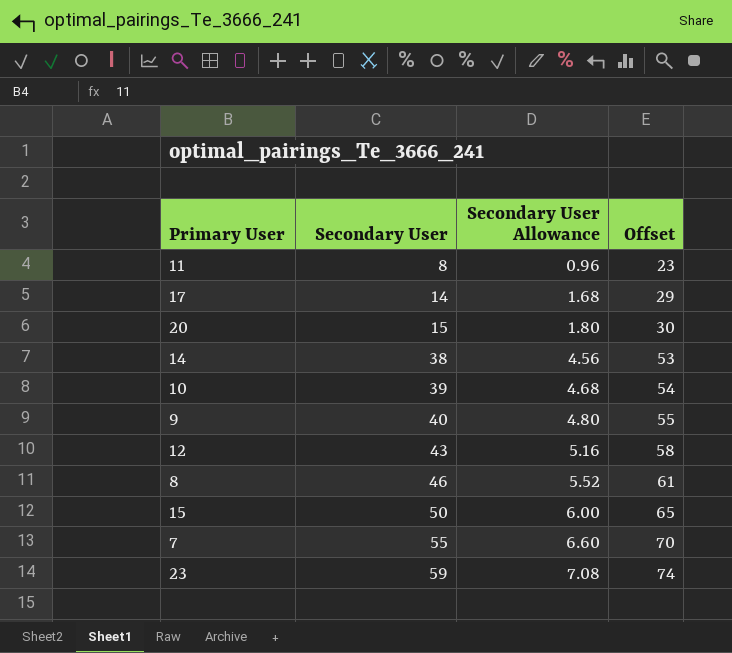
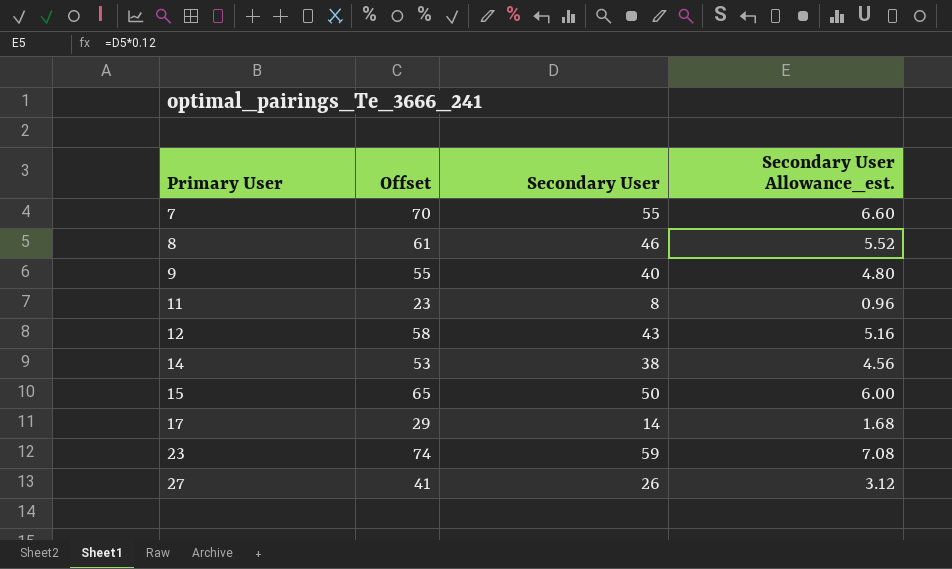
row order: Secondary User ascending -> Primary User ascending
column Offset | position: 4 -> 2
column name: Secondary User Allowance -> Secondary User Allowance_est.
row 20: 15 | 1.80 | 30 -> none
row 10: 39 | 4.68 | 54 -> none
row 27: none -> 41 | 26 | 3.12

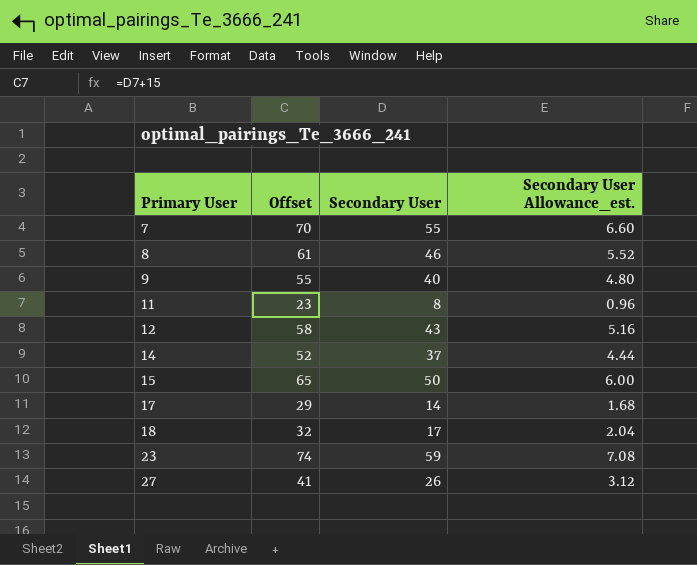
14 | Offset: 53 -> 52
14 | Secondary User: 38 -> 37
14 | Secondary User Allowance_est.: 4.56 -> 4.44
row 18: none -> 32 | 17 | 2.04

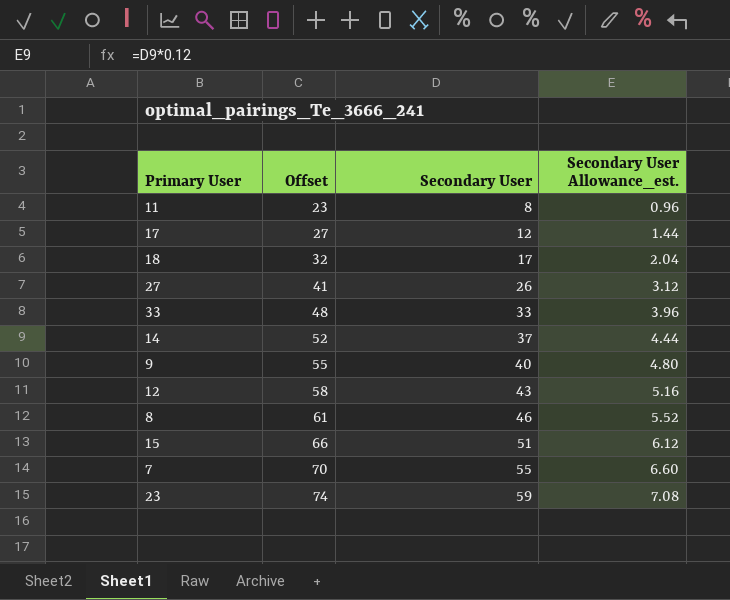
row order: Primary User ascending -> Offset ascending
17 | Offset: 29 -> 27
17 | Secondary User: 14 -> 12
17 | Secondary User Allowance_est.: 1.68 -> 1.44
row 33: none -> 48 | 33 | 3.96
15 | Offset: 65 -> 66
15 | Secondary User: 50 -> 51
15 | Secondary User Allowance_est.: 6.00 -> 6.12

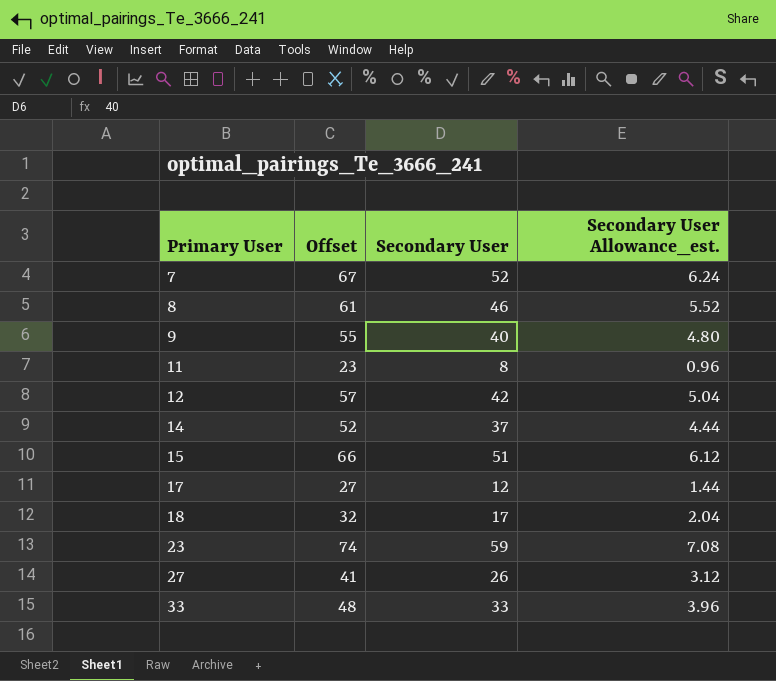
row order: Offset ascending -> Primary User ascending
7 | Offset: 70 -> 67
7 | Secondary User: 55 -> 52
7 | Secondary User Allowance_est.: 6.60 -> 6.24
12 | Offset: 58 -> 57
12 | Secondary User: 43 -> 42
12 | Secondary User Allowance_est.: 5.16 -> 5.04

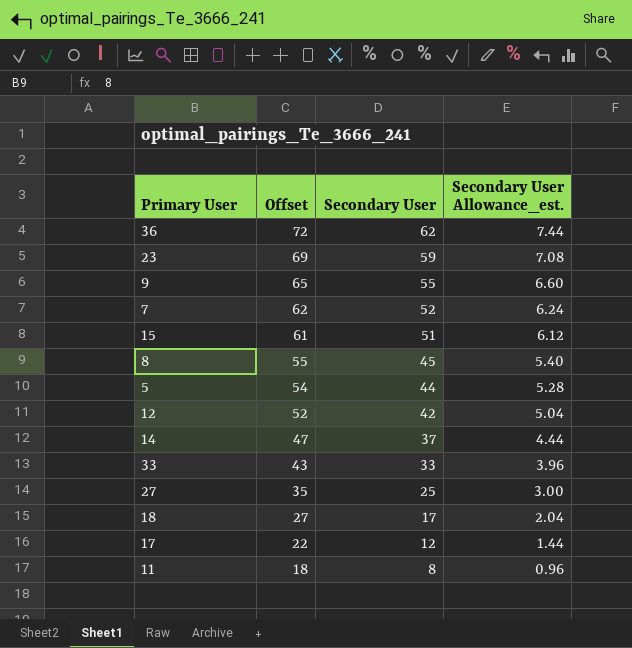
row order: Primary User ascending -> Offset descending
column Offset | formula: [Secondary User] + 15 -> [Secondary User] + 10
row 36: none -> 72 | 62 | 7.44
9 | Secondary User: 40 -> 55
9 | Secondary User Allowance_est.: 4.80 -> 6.60
8 | Secondary User: 46 -> 45
8 | Secondary User Allowance_est.: 5.52 -> 5.40
row 5: none -> 54 | 44 | 5.28
27 | Secondary User: 26 -> 25
27 | Secondary User Allowance_est.: 3.12 -> 3.00

